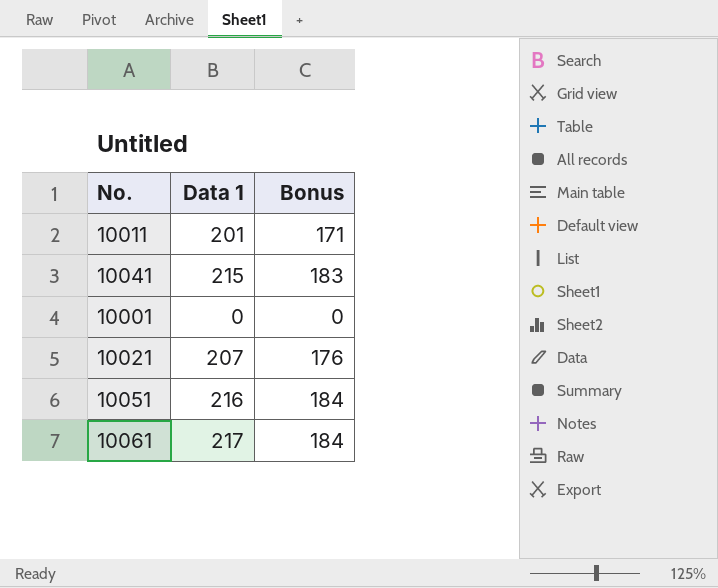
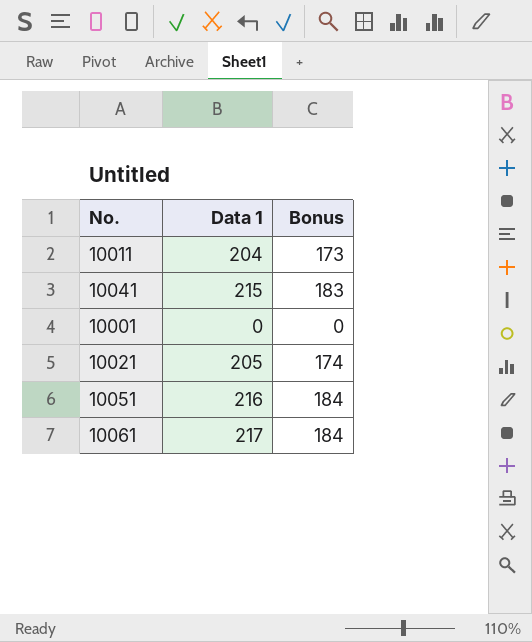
10011 | Data 1: 201 -> 204
10011 | Bonus: 171 -> 173
10021 | Data 1: 207 -> 205
10021 | Bonus: 176 -> 174

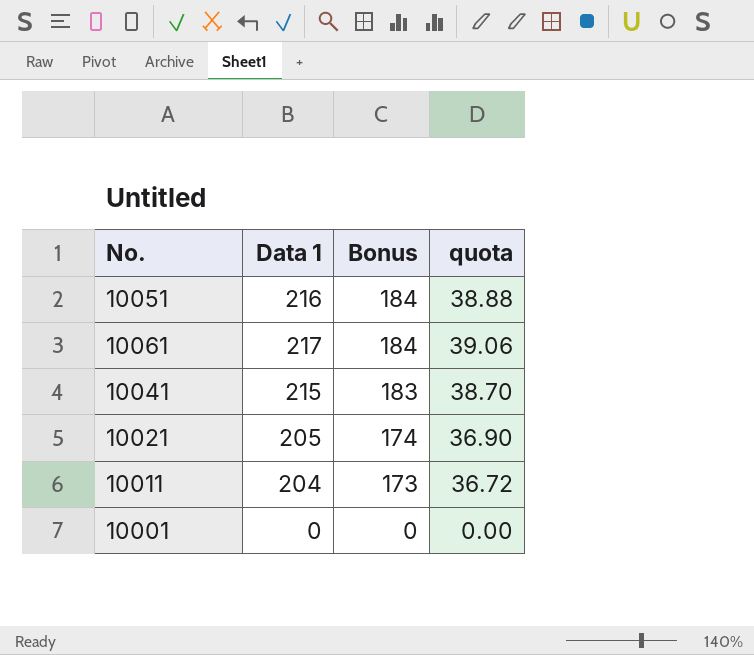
row order: none -> Bonus descending
column quota | formula: none -> [Data 1] * 0.18

